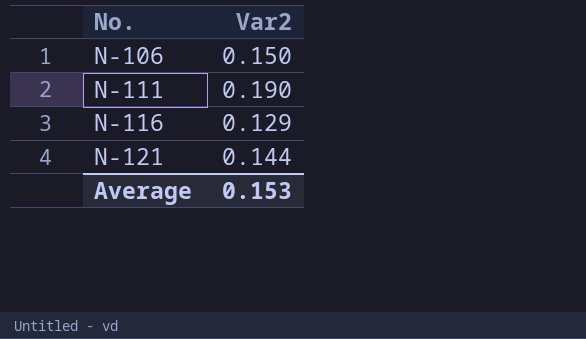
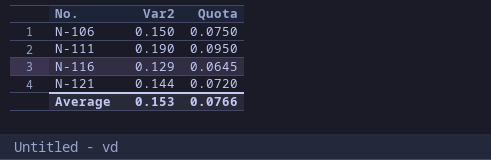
column Quota | formula: none -> [Var2] * 0.5

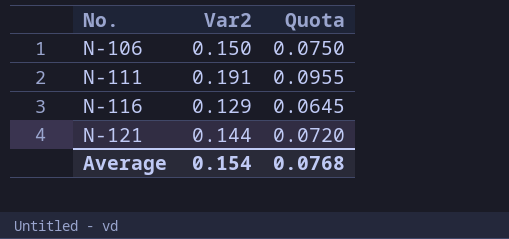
N-111 | Var2: 0.190 -> 0.191
N-111 | Quota: 0.0950 -> 0.0955
Average | Var2: 0.153 -> 0.154
Average | Quota: 0.0766 -> 0.0768

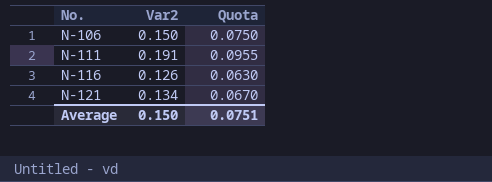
N-116 | Var2: 0.129 -> 0.126
N-116 | Quota: 0.0645 -> 0.0630
N-121 | Var2: 0.144 -> 0.134
N-121 | Quota: 0.0720 -> 0.0670
Average | Var2: 0.154 -> 0.150
Average | Quota: 0.0768 -> 0.0751

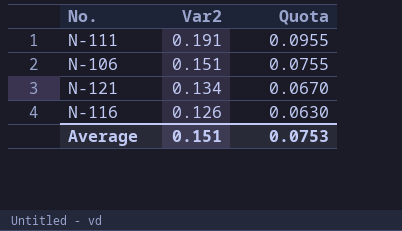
row order: No. ascending -> Var2 descending
N-106 | Var2: 0.150 -> 0.151
N-106 | Quota: 0.0750 -> 0.0755
Average | Var2: 0.150 -> 0.151
Average | Quota: 0.0751 -> 0.0753

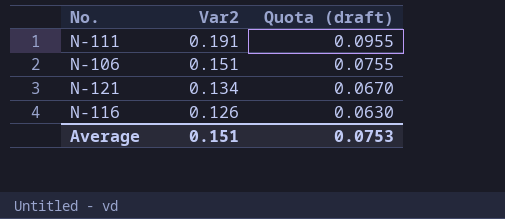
column name: Quota -> Quota (draft)

